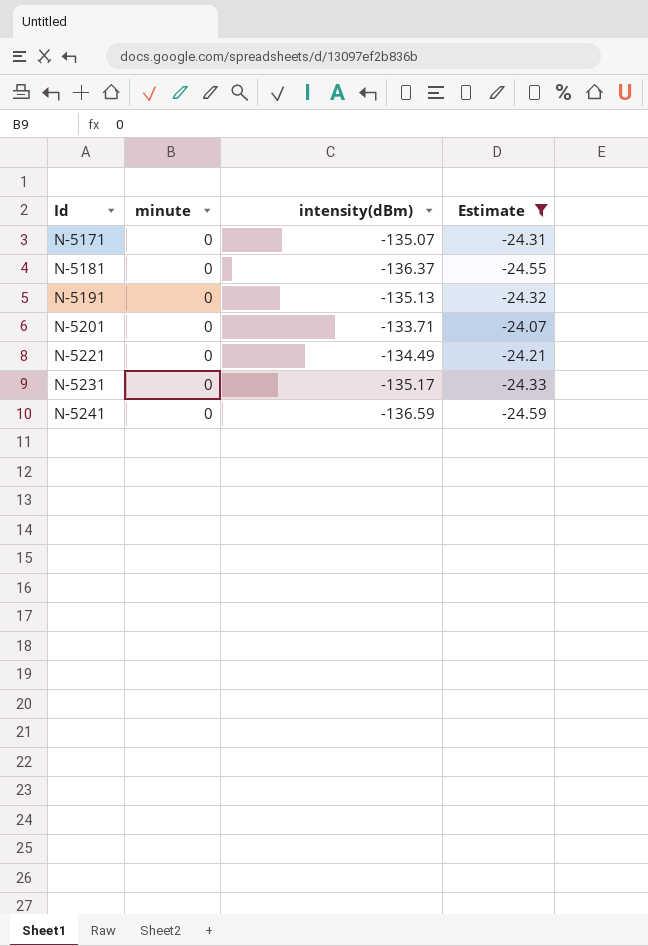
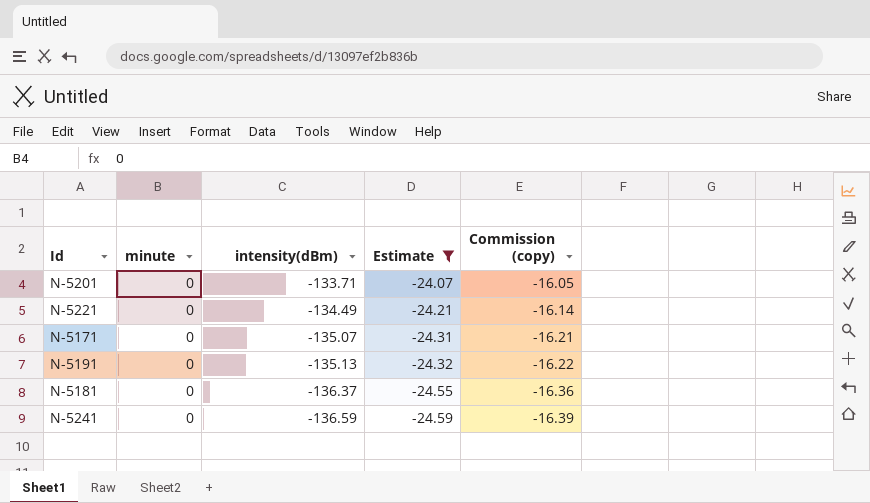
row order: Id ascending -> intensity(dBm) descending
column Commission (copy) | formula: none -> [intensity(dBm)] * 0.12
row N-5231: 0 | -135.17 | -24.33 -> none

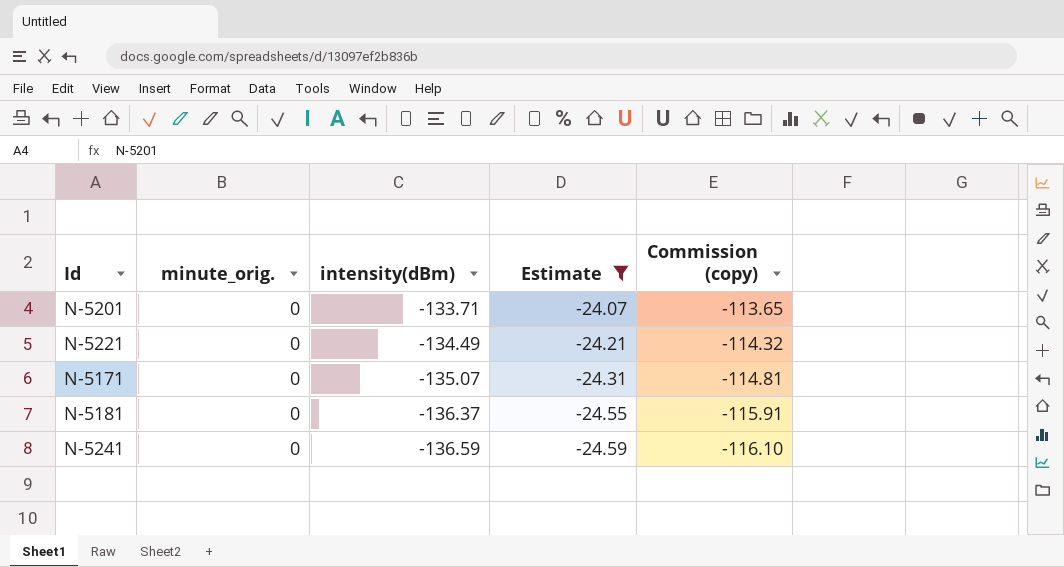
column name: minute -> minute_orig.
column Commission (copy) | formula: [intensity(dBm)] * 0.12 -> [intensity(dBm)] * 0.85
row N-5191: 0 | -135.13 | -24.32 | -16.22 -> none

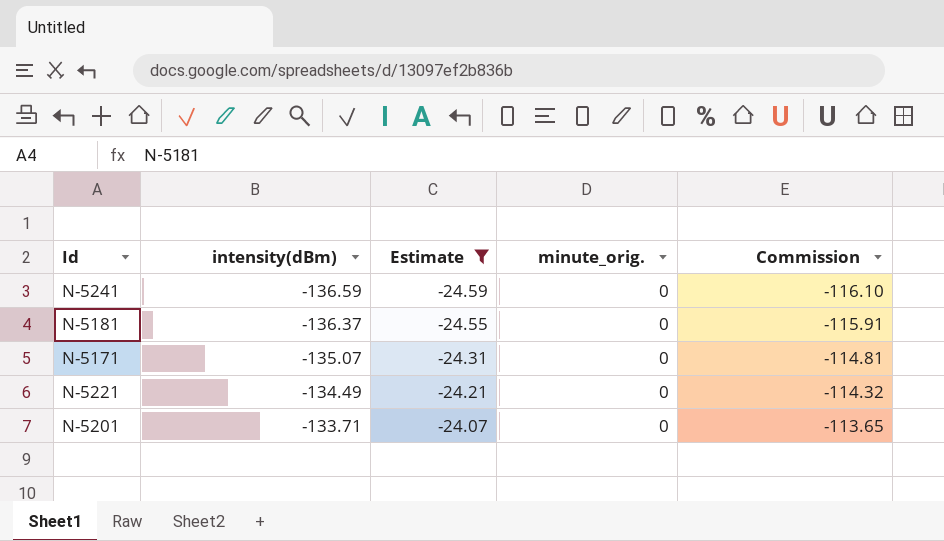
row order: intensity(dBm) descending -> intensity(dBm) ascending
column minute_orig. | position: 2 -> 4
column name: Commission (copy) -> Commission

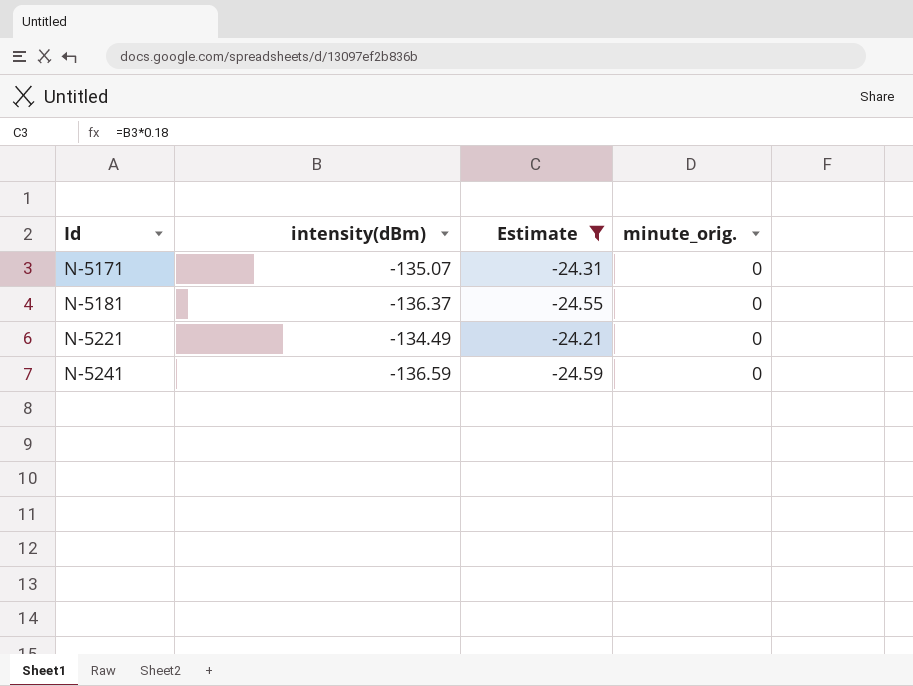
row order: intensity(dBm) ascending -> Id ascending
column Commission | formula: [intensity(dBm)] * 0.85 -> none
row N-5201: -133.71 | -24.07 | 0 | -113.65 -> none

